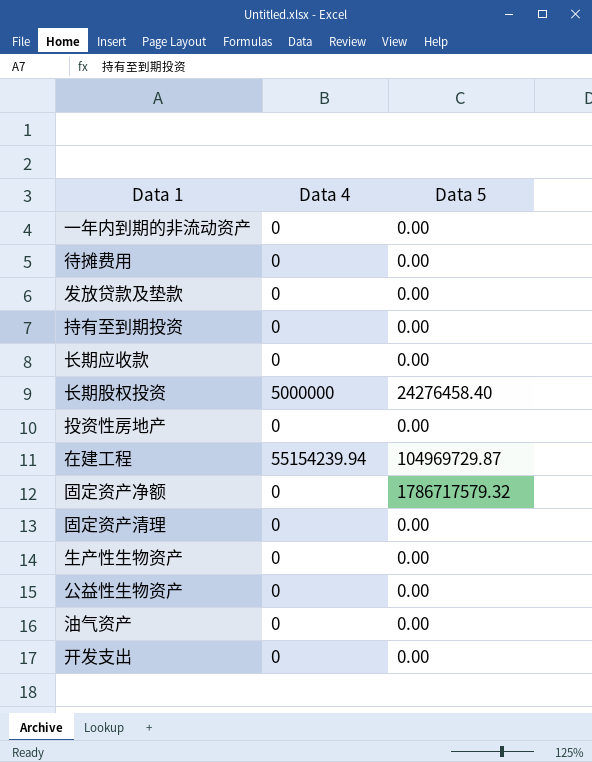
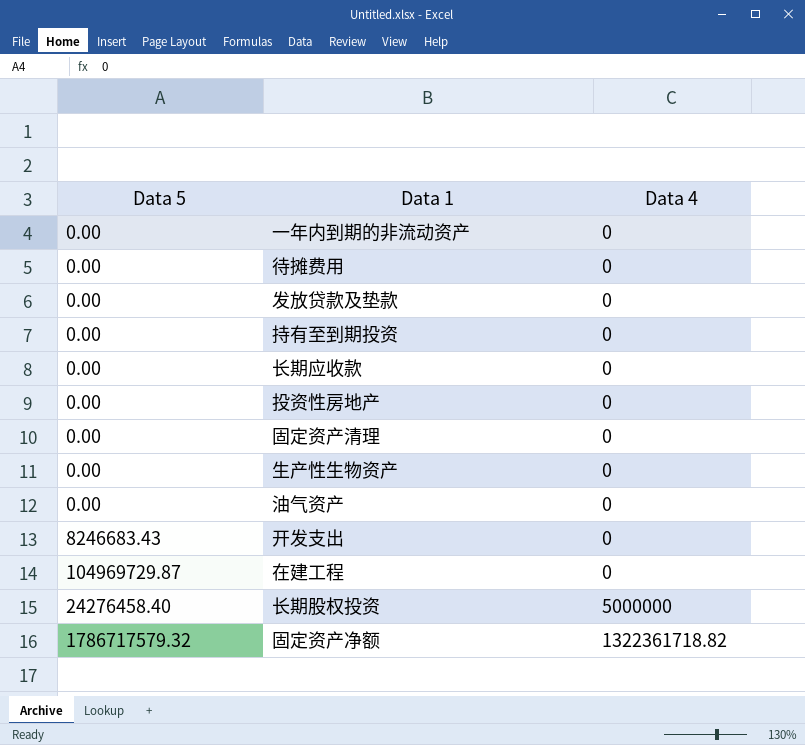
row order: none -> Data 4 ascending
column Data 5 | position: 3 -> 1
row 公益性生物资产: 0 | 0.00 -> none
开发支出 | Data 5: 0.00 -> 8246683.43
在建工程 | Data 4: 55154239.94 -> 0
固定资产净额 | Data 4: 0 -> 1322361718.82

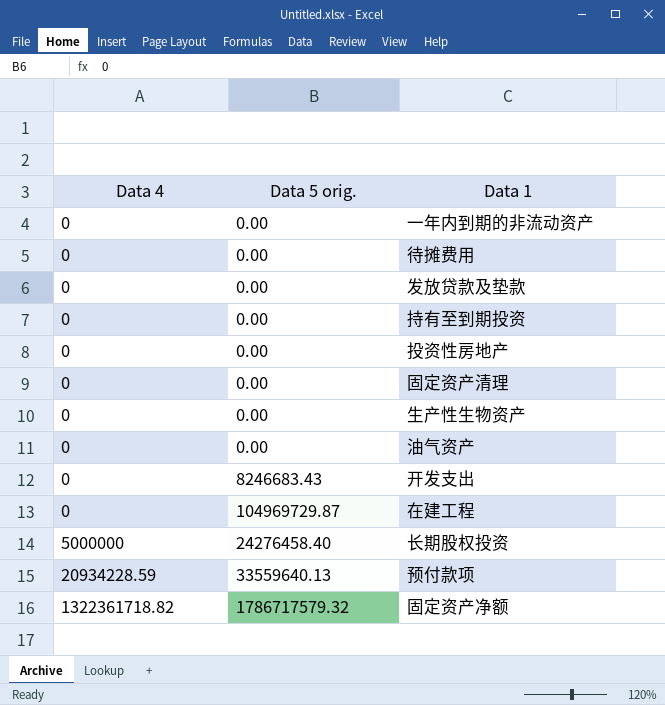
column Data 4 | position: 3 -> 1
column name: Data 5 -> Data 5 orig.
row 长期应收款: 0.00 | 0 -> none
row 预付款项: none -> 20934228.59 | 33559640.13

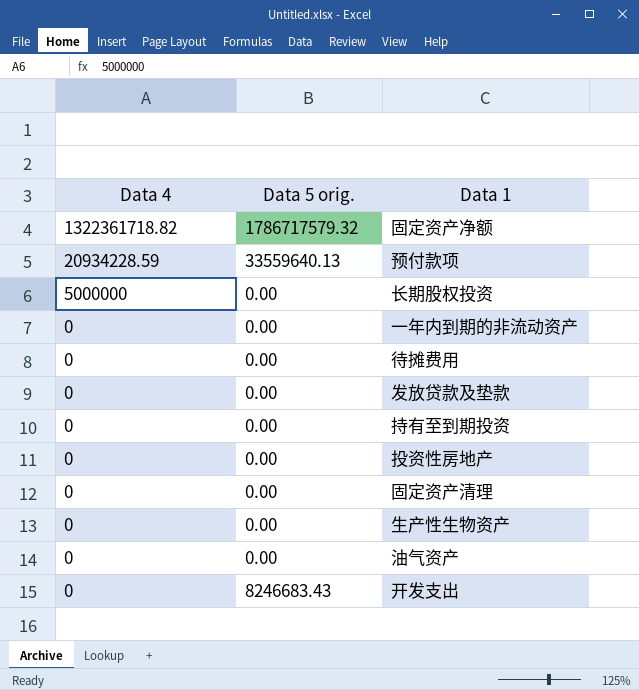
row order: Data 4 ascending -> Data 4 descending
row 在建工程: 0 | 104969729.87 -> none
长期股权投资 | Data 5 orig.: 24276458.40 -> 0.00

